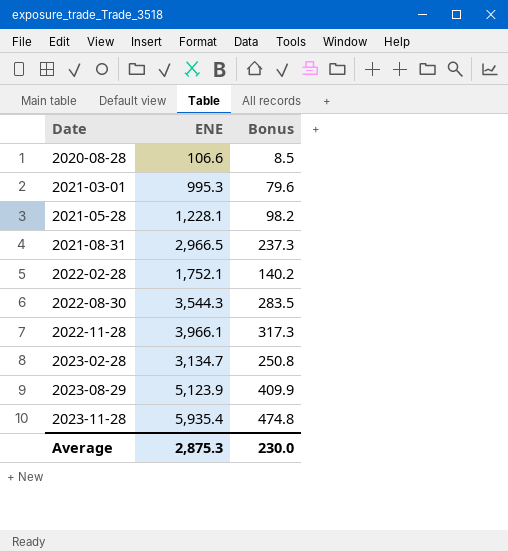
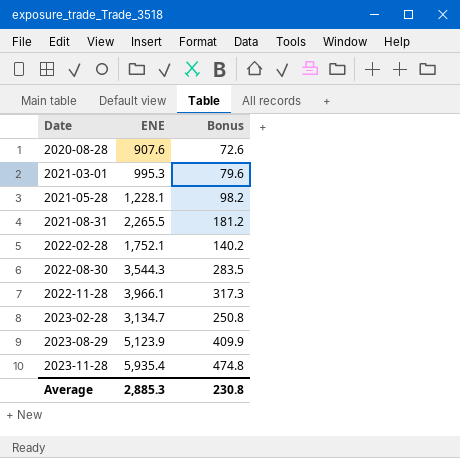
2020-08-28 | ENE: 106.6 -> 907.6
2020-08-28 | Bonus: 8.5 -> 72.6
2021-08-31 | ENE: 2,966.5 -> 2,265.5
2021-08-31 | Bonus: 237.3 -> 181.2
Average | ENE: 2,875.3 -> 2,885.3
Average | Bonus: 230.0 -> 230.8

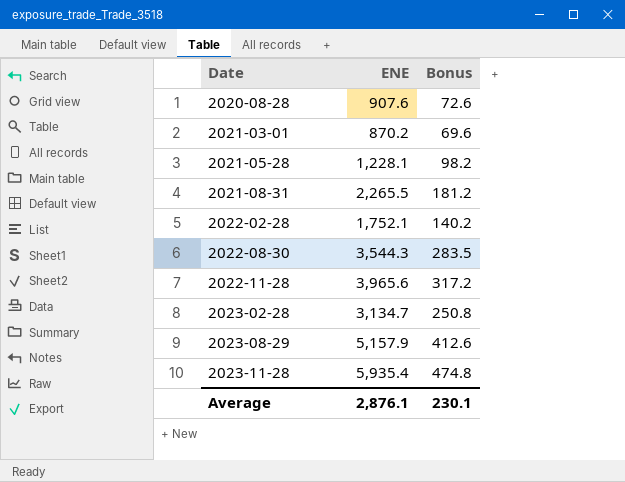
2021-03-01 | ENE: 995.3 -> 870.2
2021-03-01 | Bonus: 79.6 -> 69.6
2022-11-28 | ENE: 3,966.1 -> 3,965.6
2022-11-28 | Bonus: 317.3 -> 317.2
2023-08-29 | ENE: 5,123.9 -> 5,157.9
2023-08-29 | Bonus: 409.9 -> 412.6
Average | ENE: 2,885.3 -> 2,876.1
Average | Bonus: 230.8 -> 230.1

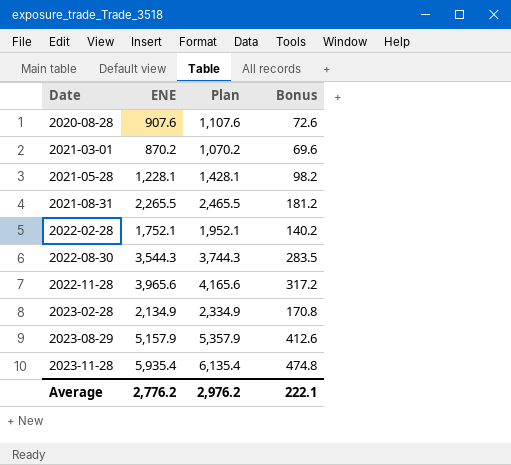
column Plan | formula: none -> [ENE] + 200
2023-02-28 | ENE: 3,134.7 -> 2,134.9
2023-02-28 | Bonus: 250.8 -> 170.8
Average | ENE: 2,876.1 -> 2,776.2
Average | Bonus: 230.1 -> 222.1

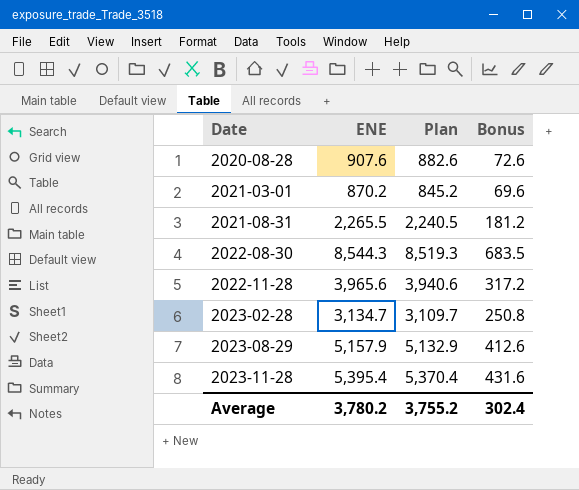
column Plan | formula: [ENE] + 200 -> [ENE] - 25
row 2021-05-28: 1,228.1 | 1,428.1 | 98.2 -> none
row 2022-02-28: 1,752.1 | 1,952.1 | 140.2 -> none
2022-08-30 | ENE: 3,544.3 -> 8,544.3
2022-08-30 | Bonus: 283.5 -> 683.5
2023-02-28 | ENE: 2,134.9 -> 3,134.7
2023-02-28 | Bonus: 170.8 -> 250.8
2023-11-28 | ENE: 5,935.4 -> 5,395.4
2023-11-28 | Bonus: 474.8 -> 431.6
Average | ENE: 2,776.2 -> 3,780.2
Average | Plan: 2,976.2 -> 3,755.2
Average | Bonus: 222.1 -> 302.4

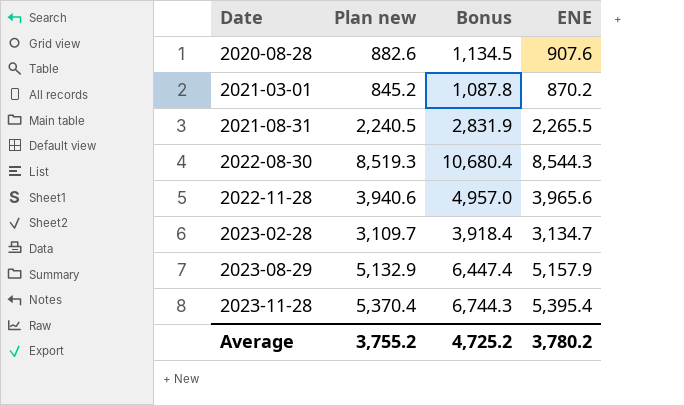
column name: Plan -> Plan new
column Bonus | formula: [ENE] * 0.08 -> [ENE] * 1.25
column ENE | position: 2 -> 4
Average | Bonus: 302.4 -> 4,725.2

